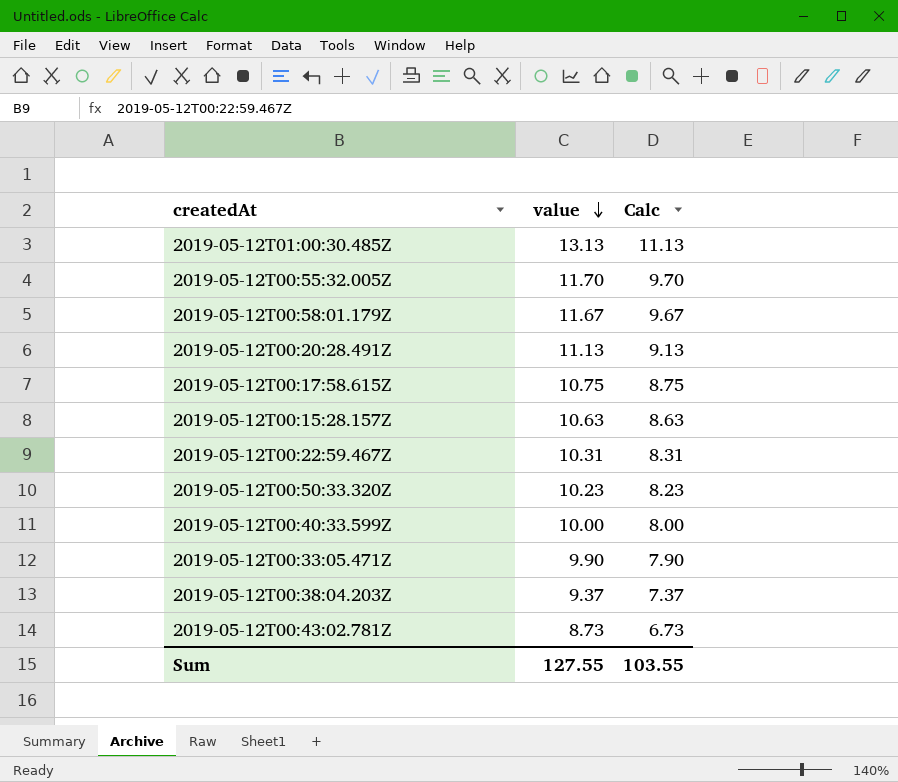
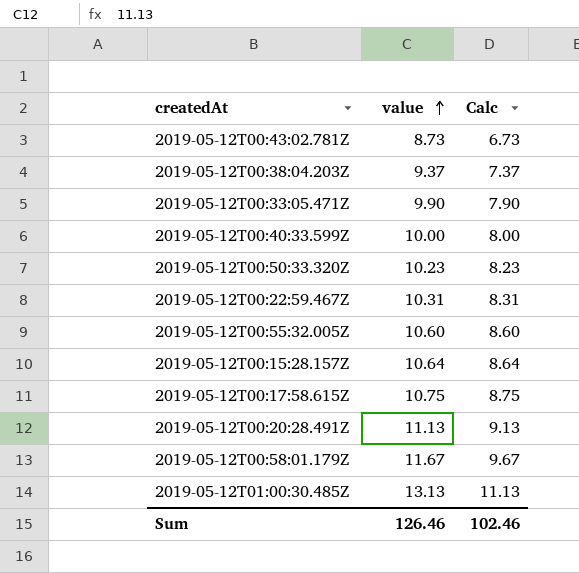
row order: value descending -> value ascending
2019-05-12T00:55:32.005Z | value: 11.70 -> 10.60
2019-05-12T00:55:32.005Z | Calc: 9.70 -> 8.60
2019-05-12T00:15:28.157Z | value: 10.63 -> 10.64
2019-05-12T00:15:28.157Z | Calc: 8.63 -> 8.64
Sum | value: 127.55 -> 126.46
Sum | Calc: 103.55 -> 102.46

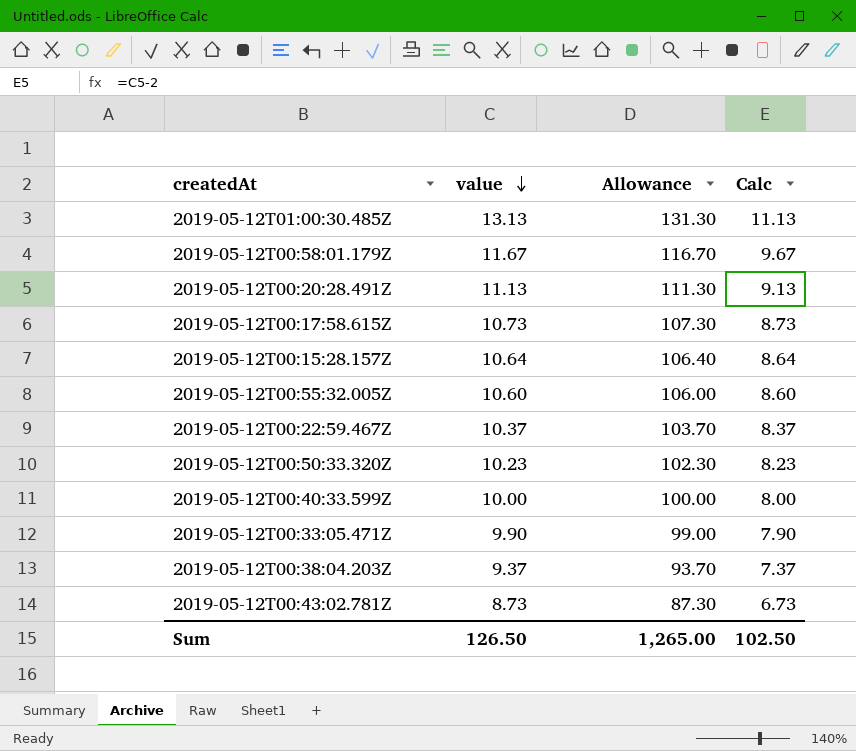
row order: value ascending -> value descending
column Allowance | formula: none -> [value] * 10
2019-05-12T00:17:58.615Z | value: 10.75 -> 10.73
2019-05-12T00:17:58.615Z | Calc: 8.75 -> 8.73
2019-05-12T00:22:59.467Z | value: 10.31 -> 10.37
2019-05-12T00:22:59.467Z | Calc: 8.31 -> 8.37
Sum | value: 126.46 -> 126.50
Sum | Calc: 102.46 -> 102.50

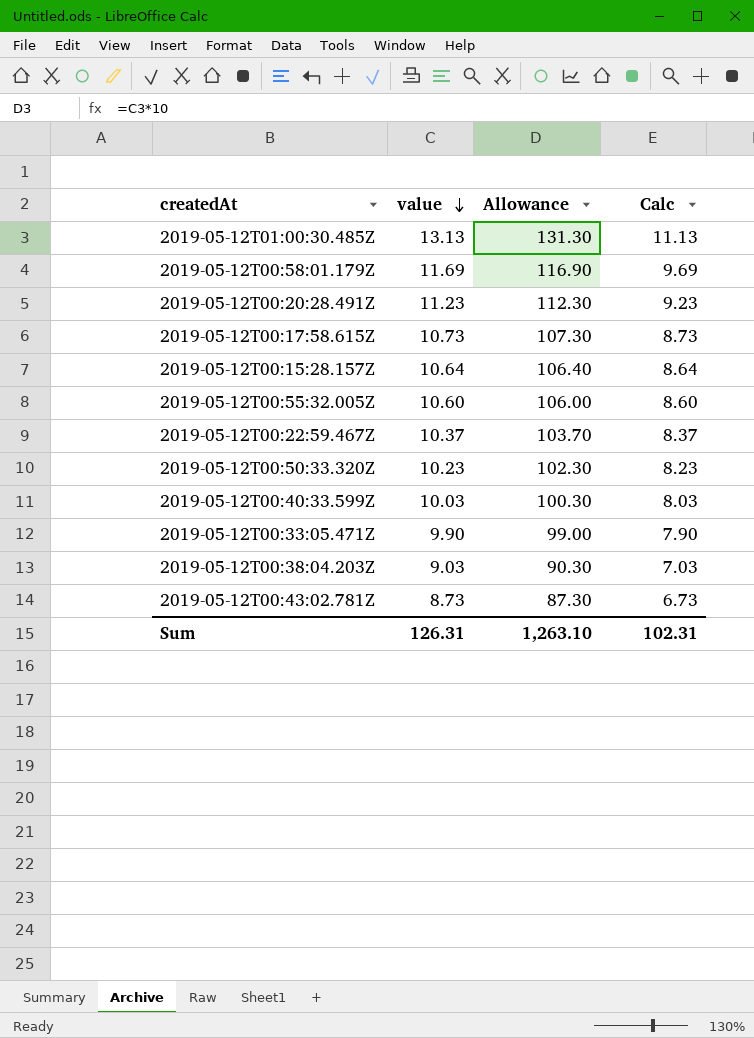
2019-05-12T00:58:01.179Z | value: 11.67 -> 11.69
2019-05-12T00:58:01.179Z | Allowance: 116.70 -> 116.90
2019-05-12T00:58:01.179Z | Calc: 9.67 -> 9.69
2019-05-12T00:20:28.491Z | value: 11.13 -> 11.23
2019-05-12T00:20:28.491Z | Allowance: 111.30 -> 112.30
2019-05-12T00:20:28.491Z | Calc: 9.13 -> 9.23
2019-05-12T00:40:33.599Z | value: 10.00 -> 10.03
2019-05-12T00:40:33.599Z | Allowance: 100.00 -> 100.30
2019-05-12T00:40:33.599Z | Calc: 8.00 -> 8.03
2019-05-12T00:38:04.203Z | value: 9.37 -> 9.03
2019-05-12T00:38:04.203Z | Allowance: 93.70 -> 90.30
2019-05-12T00:38:04.203Z | Calc: 7.37 -> 7.03
Sum | value: 126.50 -> 126.31
Sum | Allowance: 1,265.00 -> 1,263.10
Sum | Calc: 102.50 -> 102.31

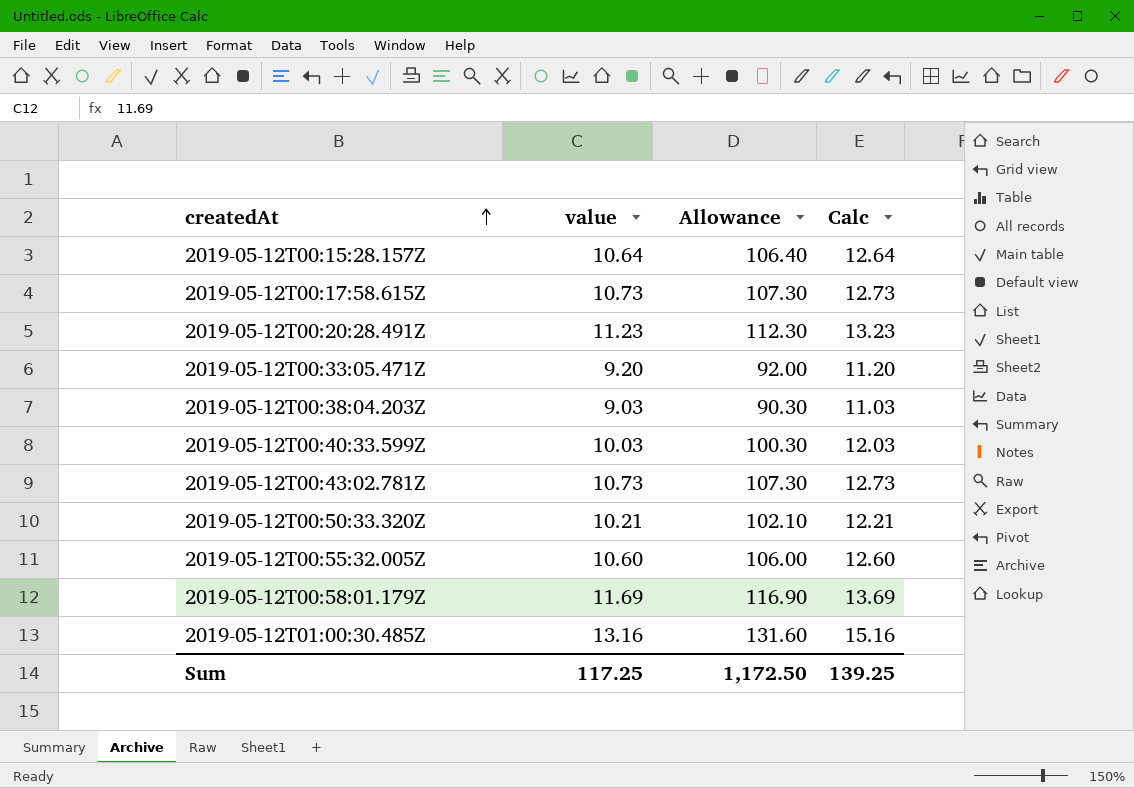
row order: value descending -> createdAt ascending
column Calc | formula: [value] - 2 -> [value] + 2
row 2019-05-12T00:22:59.467Z: 10.37 | 103.70 | 8.37 -> none
2019-05-12T00:33:05.471Z | value: 9.90 -> 9.20
2019-05-12T00:33:05.471Z | Allowance: 99.00 -> 92.00
2019-05-12T00:43:02.781Z | value: 8.73 -> 10.73
2019-05-12T00:43:02.781Z | Allowance: 87.30 -> 107.30
2019-05-12T00:50:33.320Z | value: 10.23 -> 10.21
2019-05-12T00:50:33.320Z | Allowance: 102.30 -> 102.10
2019-05-12T01:00:30.485Z | value: 13.13 -> 13.16
2019-05-12T01:00:30.485Z | Allowance: 131.30 -> 131.60
Sum | value: 126.31 -> 117.25
Sum | Allowance: 1,263.10 -> 1,172.50
Sum | Calc: 102.31 -> 139.25

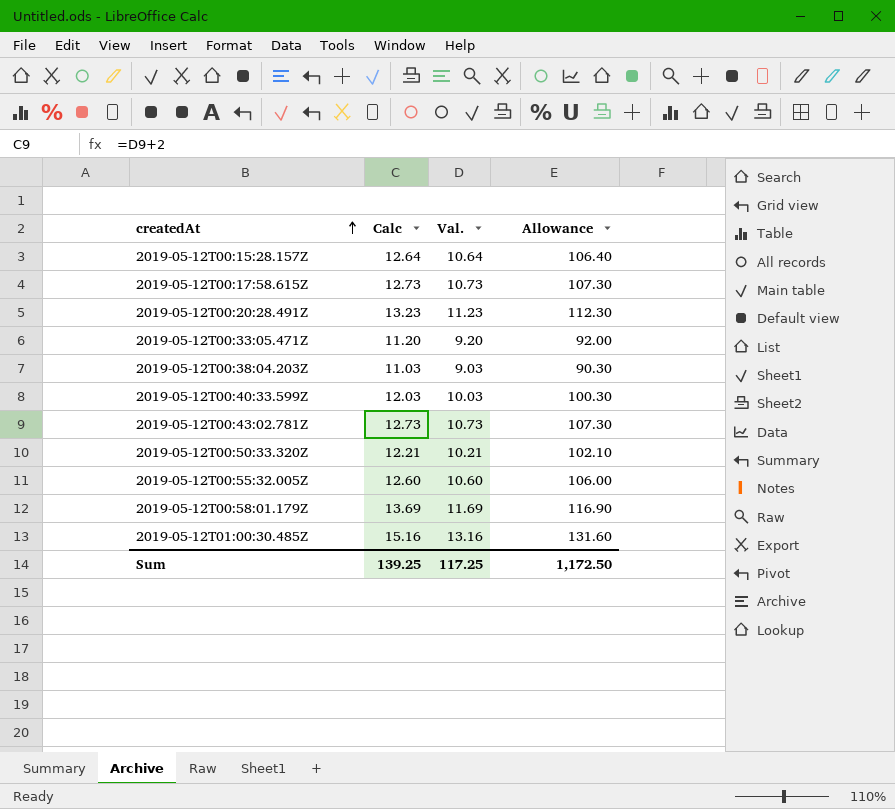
column Calc | position: 4 -> 2
column name: value -> Val.

